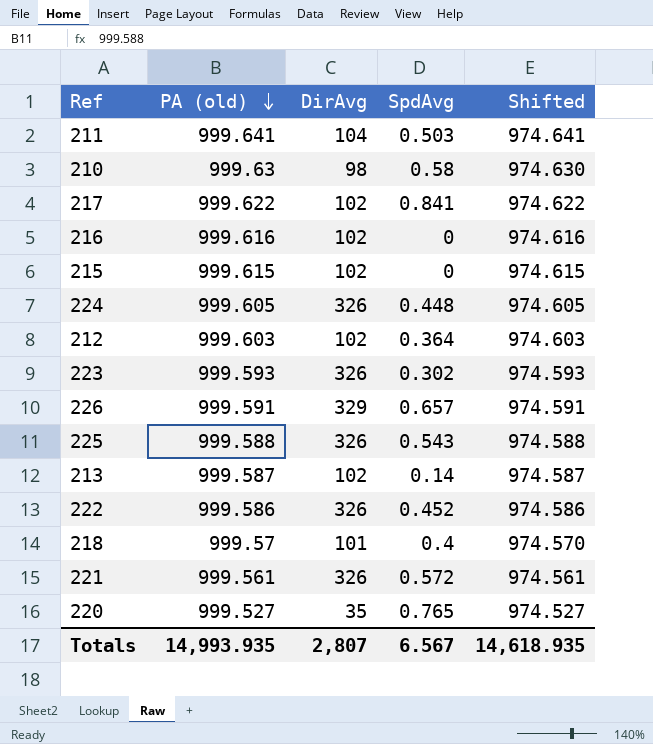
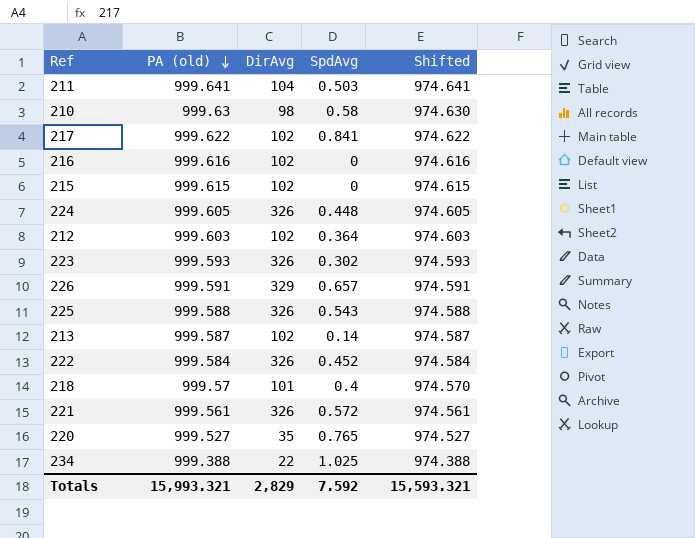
222 | PA (old): 999.586 -> 999.584
222 | Shifted: 974.586 -> 974.584
row 234: none -> 999.388 | 22 | 1.025 | 974.388
Totals | PA (old): 14,993.935 -> 15,993.321
Totals | DirAvg: 2,807 -> 2,829
Totals | SpdAvg: 6.567 -> 7.592
Totals | Shifted: 14,618.935 -> 15,593.321

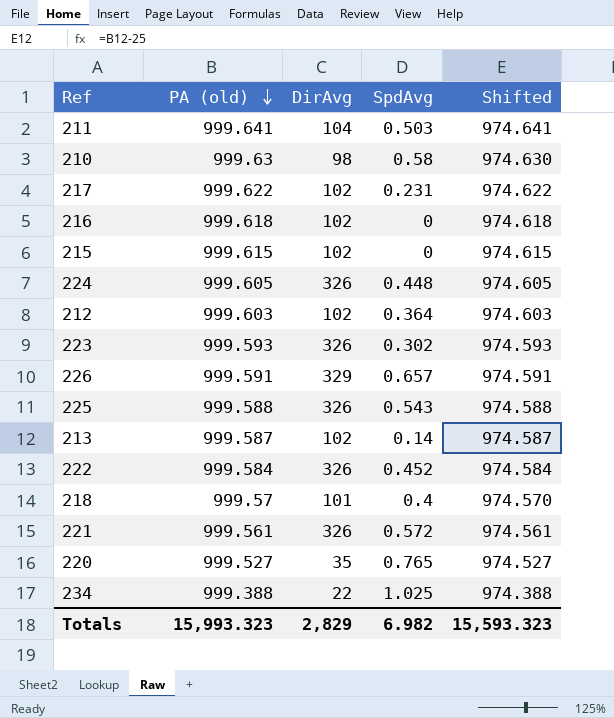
217 | SpdAvg: 0.841 -> 0.231
216 | PA (old): 999.616 -> 999.618
216 | Shifted: 974.616 -> 974.618
Totals | PA (old): 15,993.321 -> 15,993.323
Totals | SpdAvg: 7.592 -> 6.982
Totals | Shifted: 15,593.321 -> 15,593.323

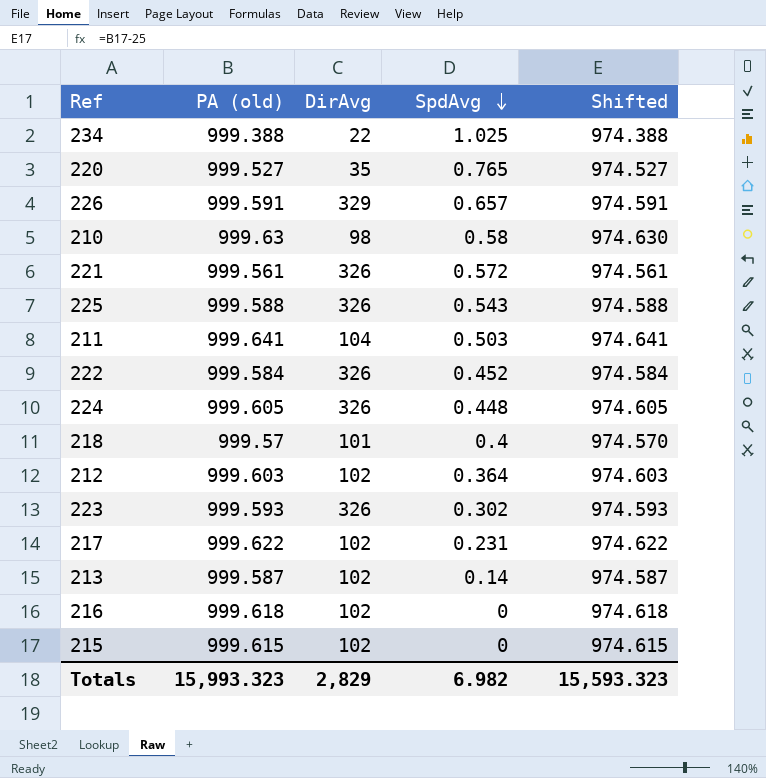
row order: PA (old) descending -> SpdAvg descending

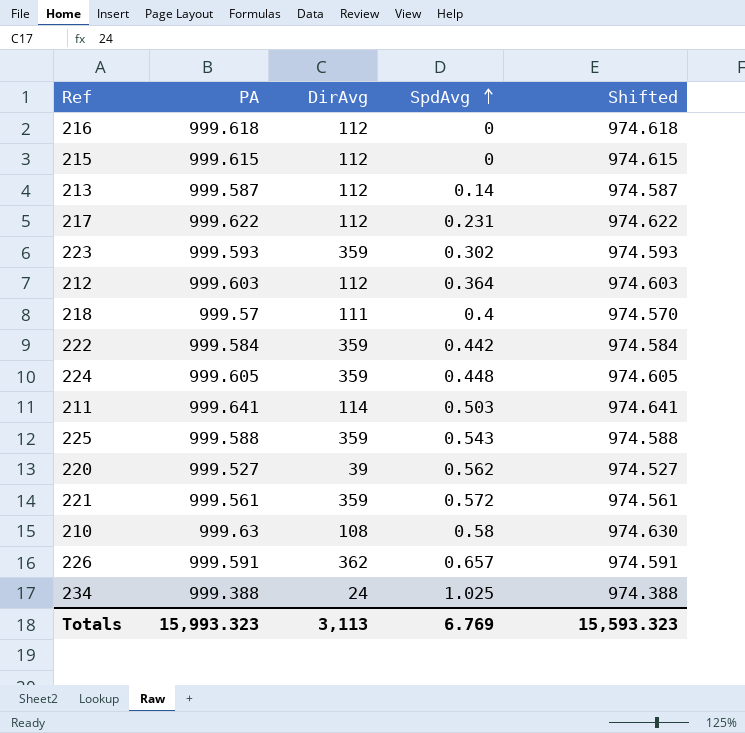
row order: SpdAvg descending -> SpdAvg ascending
column name: PA (old) -> PA
216 | DirAvg: 102 -> 112
215 | DirAvg: 102 -> 112
213 | DirAvg: 102 -> 112
217 | DirAvg: 102 -> 112
223 | DirAvg: 326 -> 359
212 | DirAvg: 102 -> 112
218 | DirAvg: 101 -> 111
222 | DirAvg: 326 -> 359
222 | SpdAvg: 0.452 -> 0.442
224 | DirAvg: 326 -> 359
211 | DirAvg: 104 -> 114
225 | DirAvg: 326 -> 359
220 | DirAvg: 35 -> 39
220 | SpdAvg: 0.765 -> 0.562
221 | DirAvg: 326 -> 359
210 | DirAvg: 98 -> 108
226 | DirAvg: 329 -> 362
234 | DirAvg: 22 -> 24
Totals | DirAvg: 2,829 -> 3,113
Totals | SpdAvg: 6.982 -> 6.769

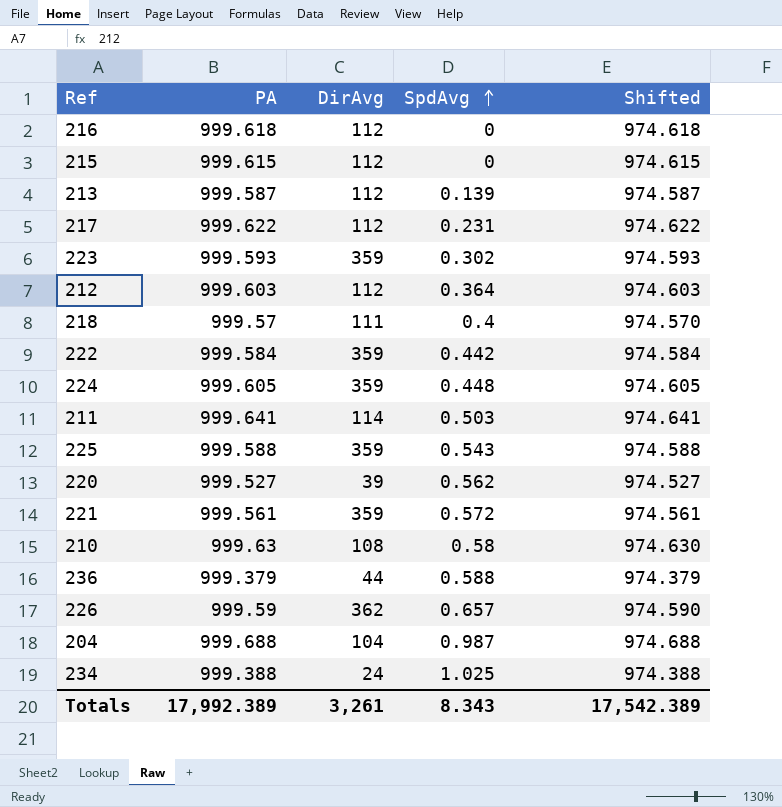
213 | SpdAvg: 0.14 -> 0.139
row 236: none -> 999.379 | 44 | 0.588 | 974.379
226 | PA: 999.591 -> 999.59
226 | Shifted: 974.591 -> 974.590
row 204: none -> 999.688 | 104 | 0.987 | 974.688
Totals | PA: 15,993.323 -> 17,992.389
Totals | DirAvg: 3,113 -> 3,261
Totals | SpdAvg: 6.769 -> 8.343
Totals | Shifted: 15,593.323 -> 17,542.389

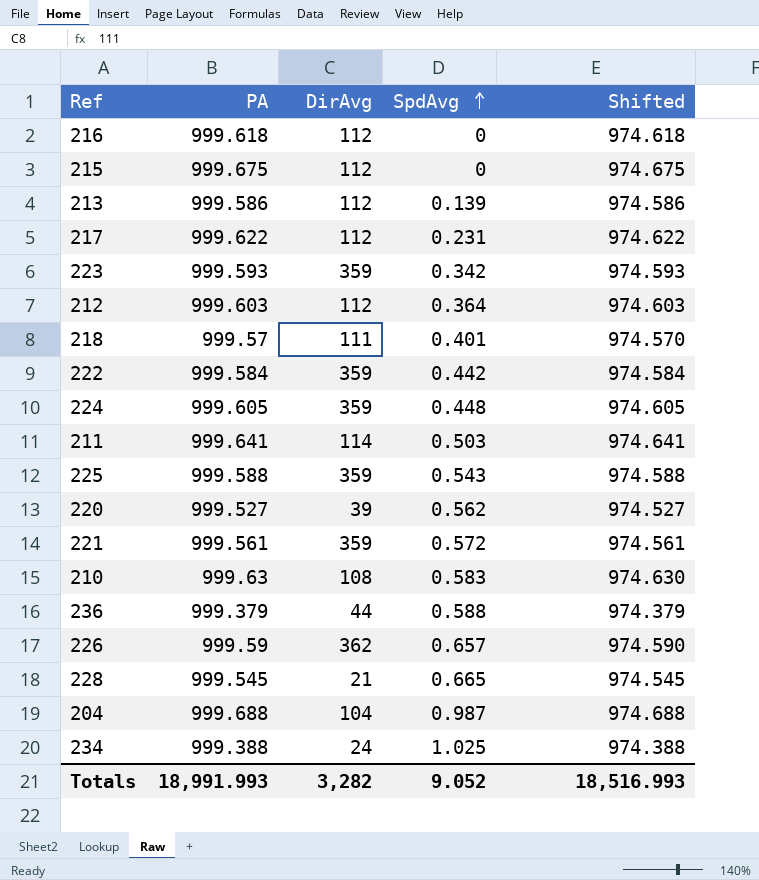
215 | PA: 999.615 -> 999.675
215 | Shifted: 974.615 -> 974.675
213 | PA: 999.587 -> 999.586
213 | Shifted: 974.587 -> 974.586
223 | SpdAvg: 0.302 -> 0.342
218 | SpdAvg: 0.4 -> 0.401
210 | SpdAvg: 0.58 -> 0.583
row 228: none -> 999.545 | 21 | 0.665 | 974.545
Totals | PA: 17,992.389 -> 18,991.993
Totals | DirAvg: 3,261 -> 3,282
Totals | SpdAvg: 8.343 -> 9.052
Totals | Shifted: 17,542.389 -> 18,516.993

